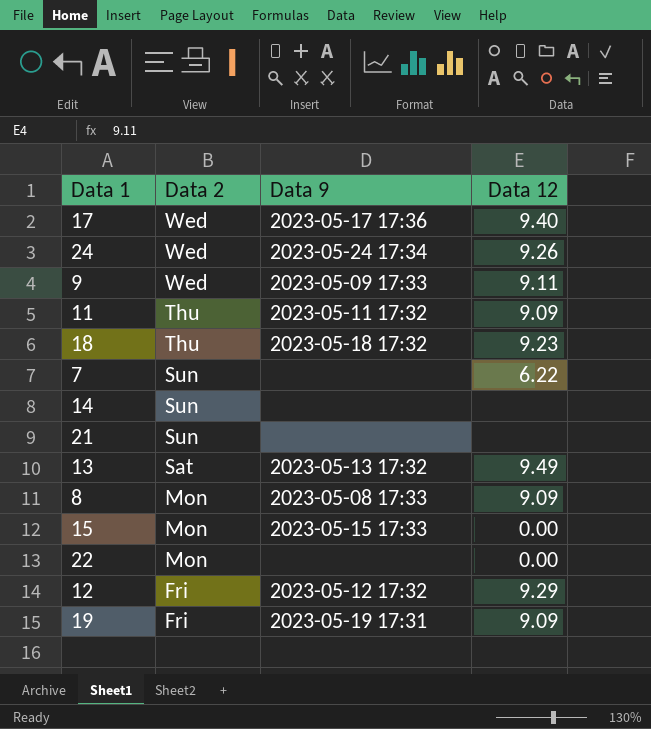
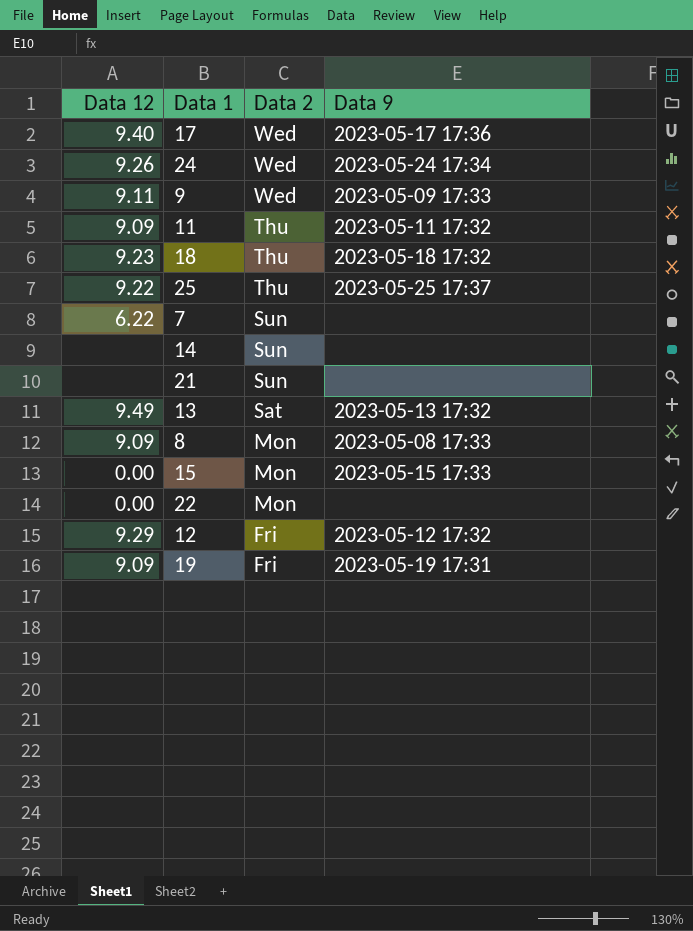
column Data 12 | position: 4 -> 1
row 25: none -> 9.22 | Thu | 2023-05-25 17:37

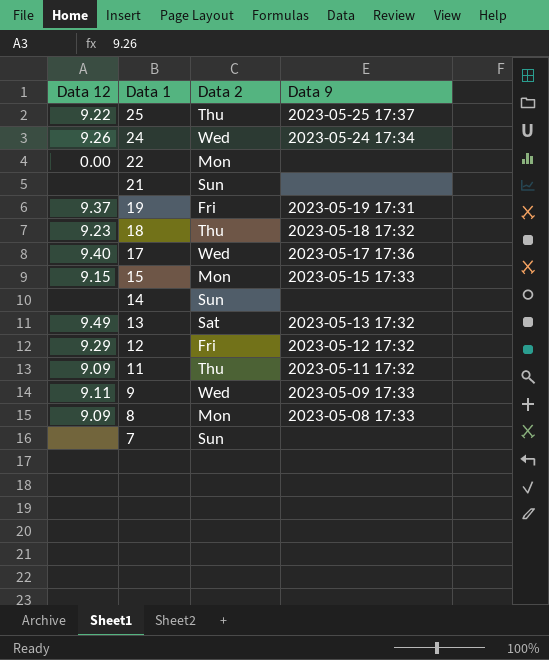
row order: Data 2 descending -> Data 1 descending
19 | Data 12: 9.09 -> 9.37
15 | Data 12: 0.00 -> 9.15
7 | Data 12: 6.22 -> none

